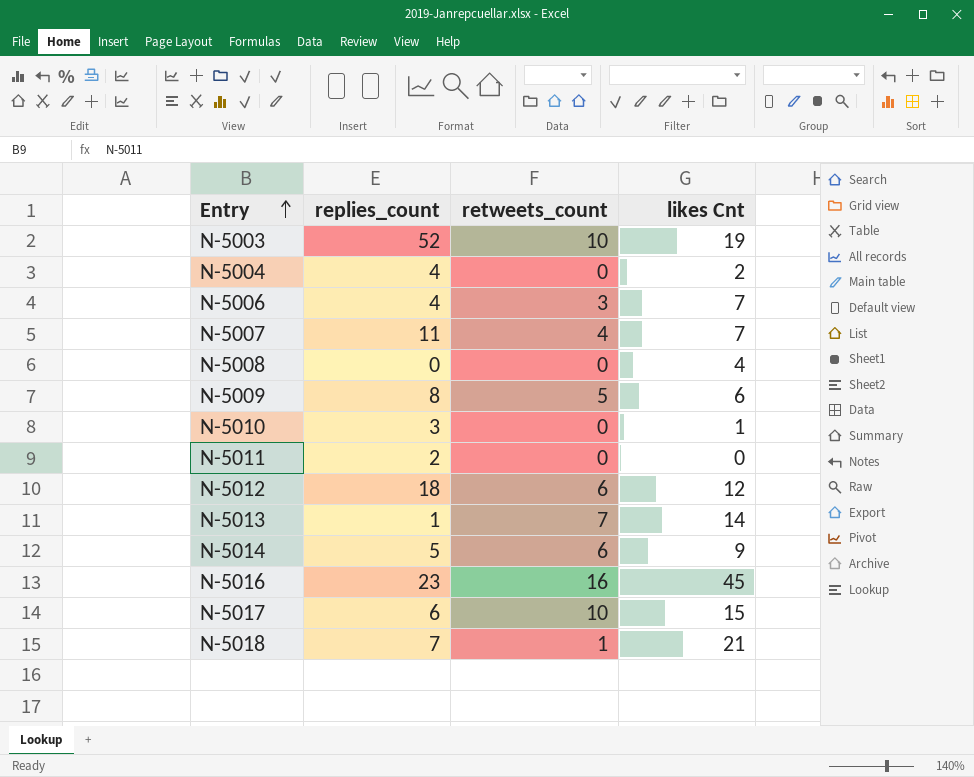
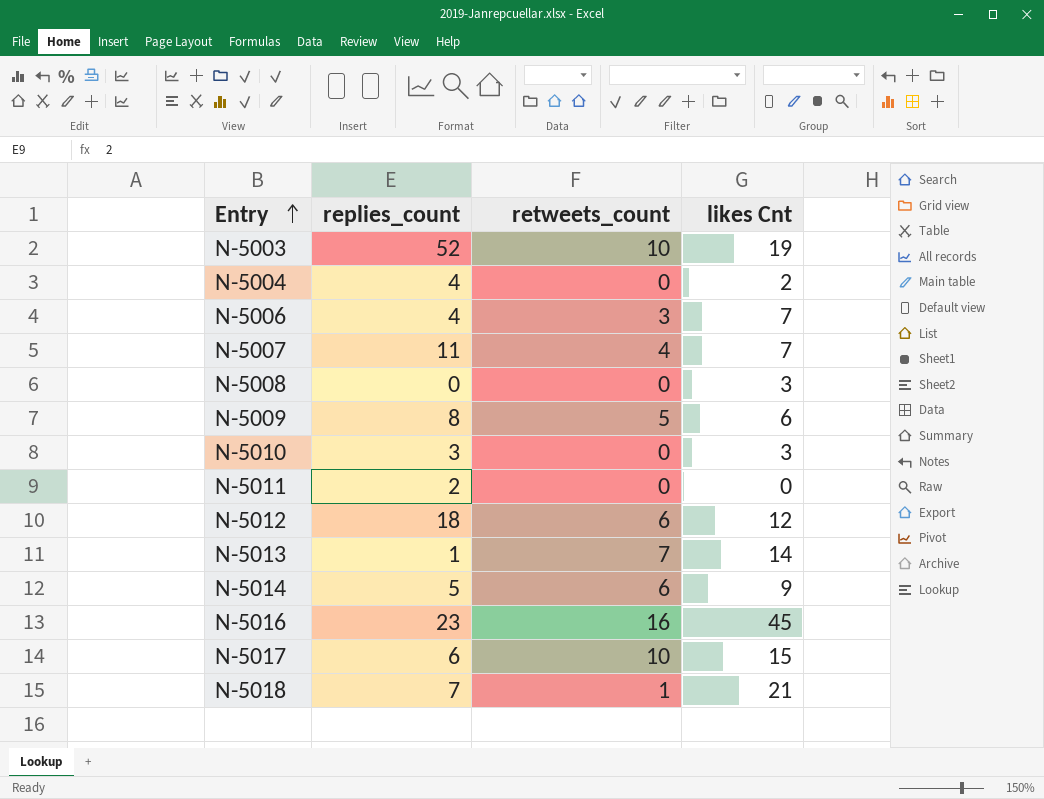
N-5008 | likes Cnt: 4 -> 3
N-5010 | likes Cnt: 1 -> 3

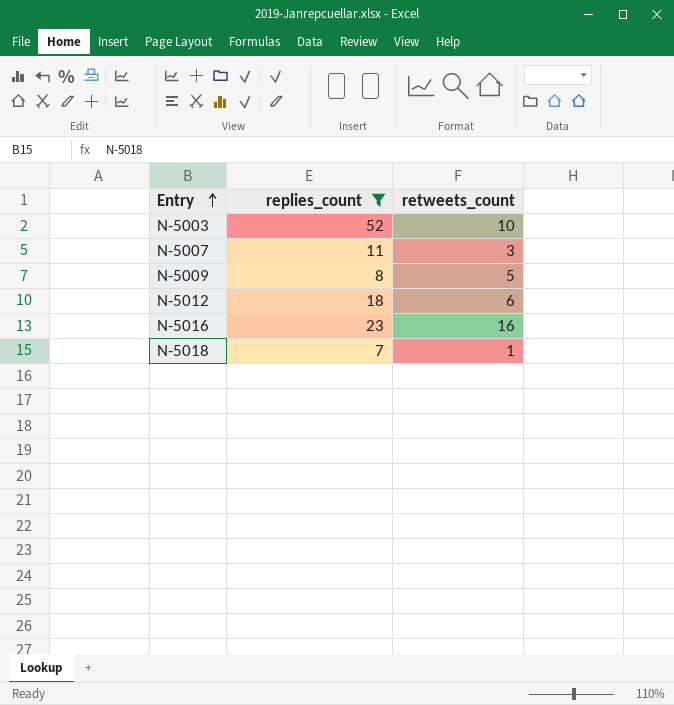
filter: none -> replies_count >= 7
column likes Cnt | position: 4 -> none
N-5007 | retweets_count: 4 -> 3

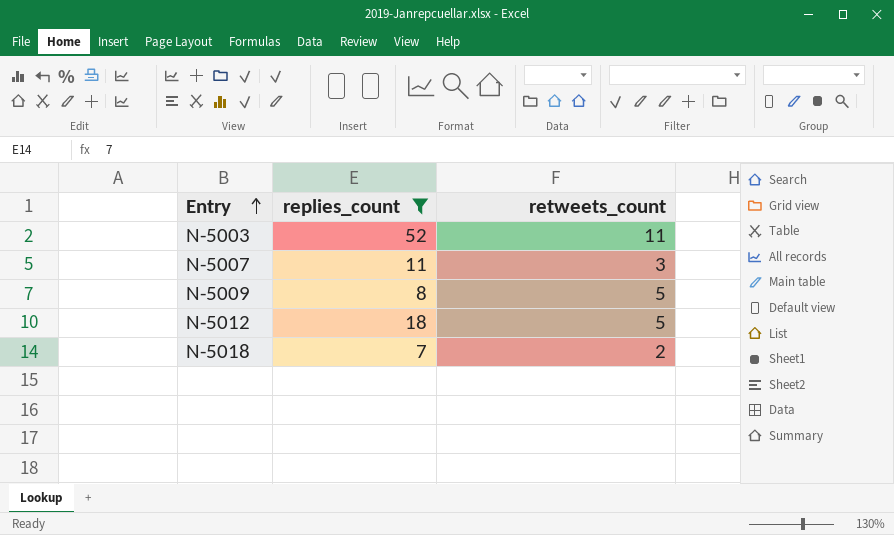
row N-5016: 23 | 16 -> none
N-5003 | retweets_count: 10 -> 11
N-5012 | retweets_count: 6 -> 5
N-5018 | retweets_count: 1 -> 2

